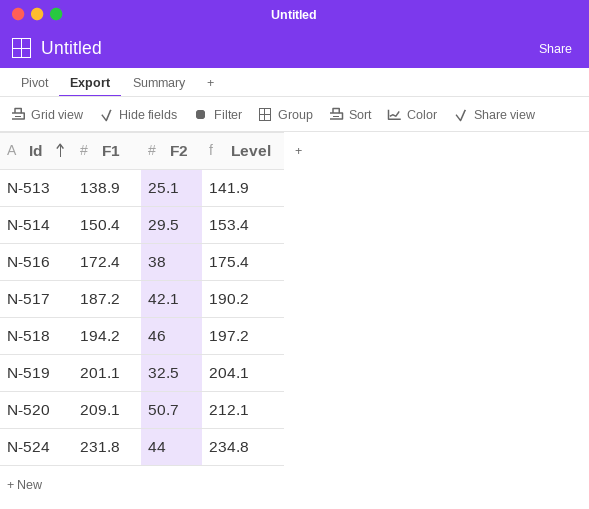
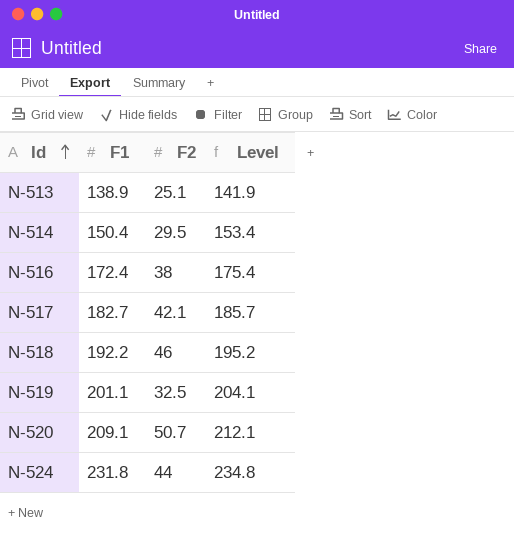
N-517 | F1: 187.2 -> 182.7
N-517 | Level: 190.2 -> 185.7
N-518 | F1: 194.2 -> 192.2
N-518 | Level: 197.2 -> 195.2

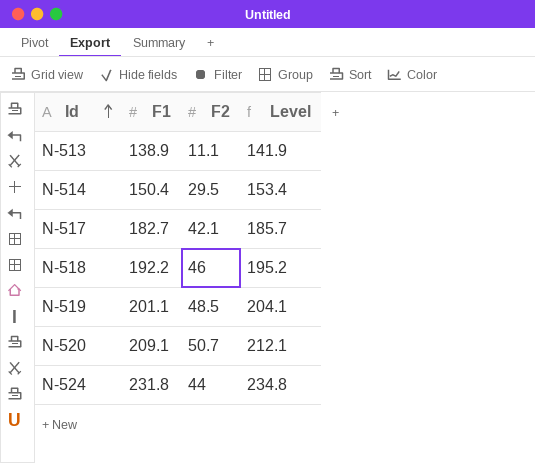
row N-516: 172.4 | 38 | 175.4 -> none
N-513 | F2: 25.1 -> 11.1
N-519 | F2: 32.5 -> 48.5

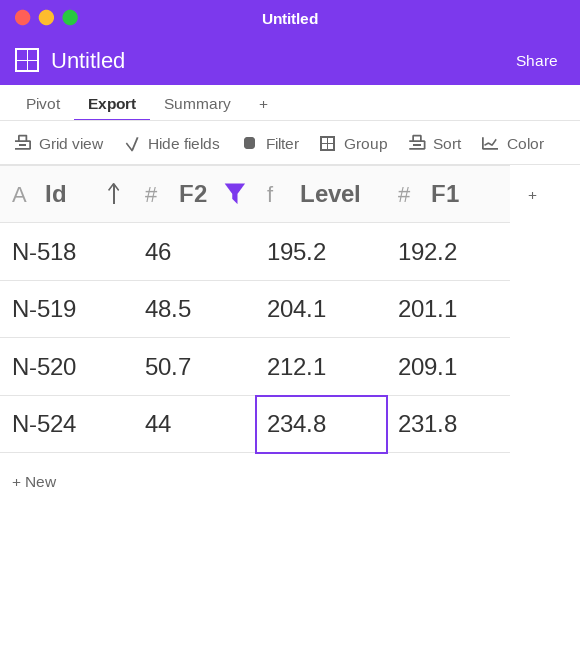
filter: none -> F2 >= 44
column F1 | position: 2 -> 4

